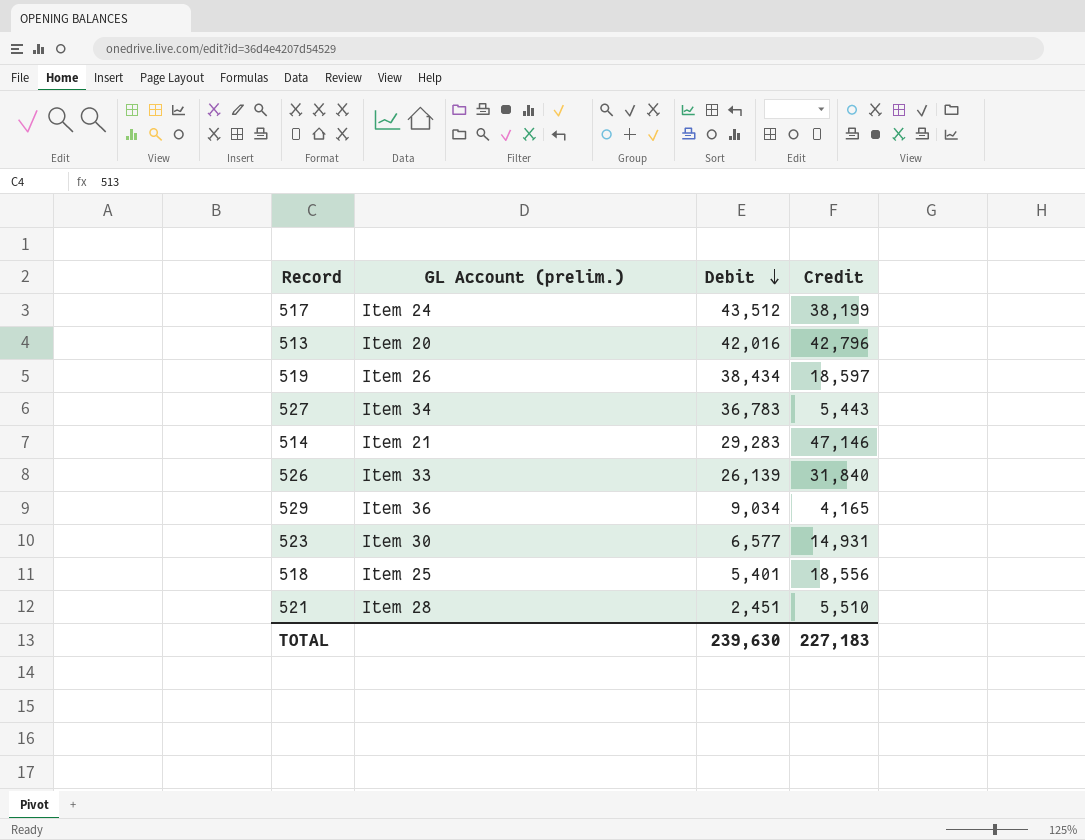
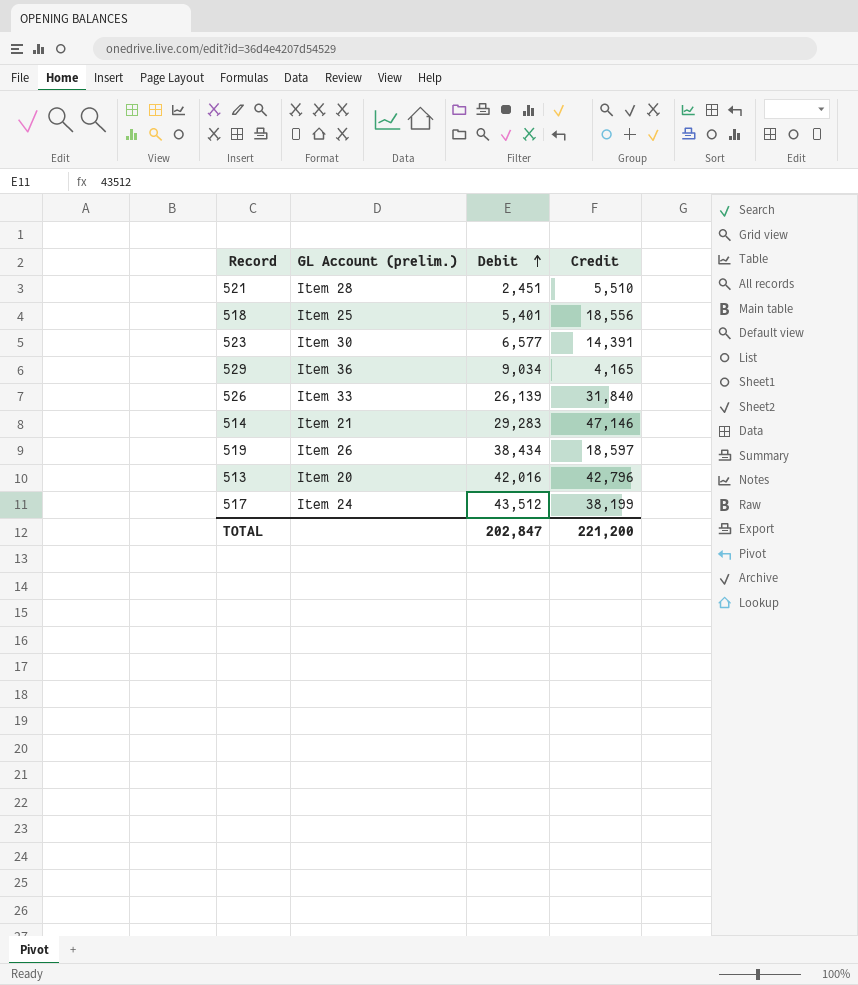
row order: Debit descending -> Debit ascending
row 527: Item 34 | 36,783 | 5,443 -> none
523 | Credit: 14,931 -> 14,391
TOTAL | Debit: 239,630 -> 202,847
TOTAL | Credit: 227,183 -> 221,200

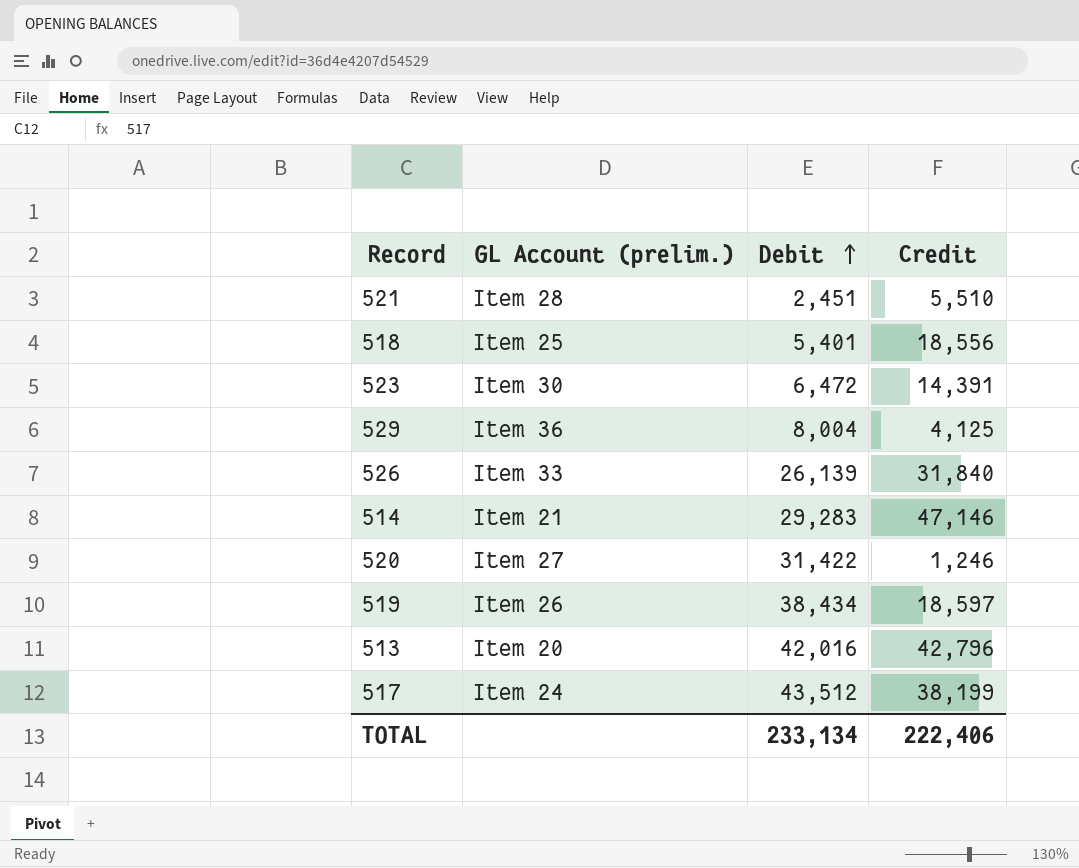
523 | Debit: 6,577 -> 6,472
529 | Debit: 9,034 -> 8,004
529 | Credit: 4,165 -> 4,125
row 520: none -> Item 27 | 31,422 | 1,246
TOTAL | Debit: 202,847 -> 233,134
TOTAL | Credit: 221,200 -> 222,406

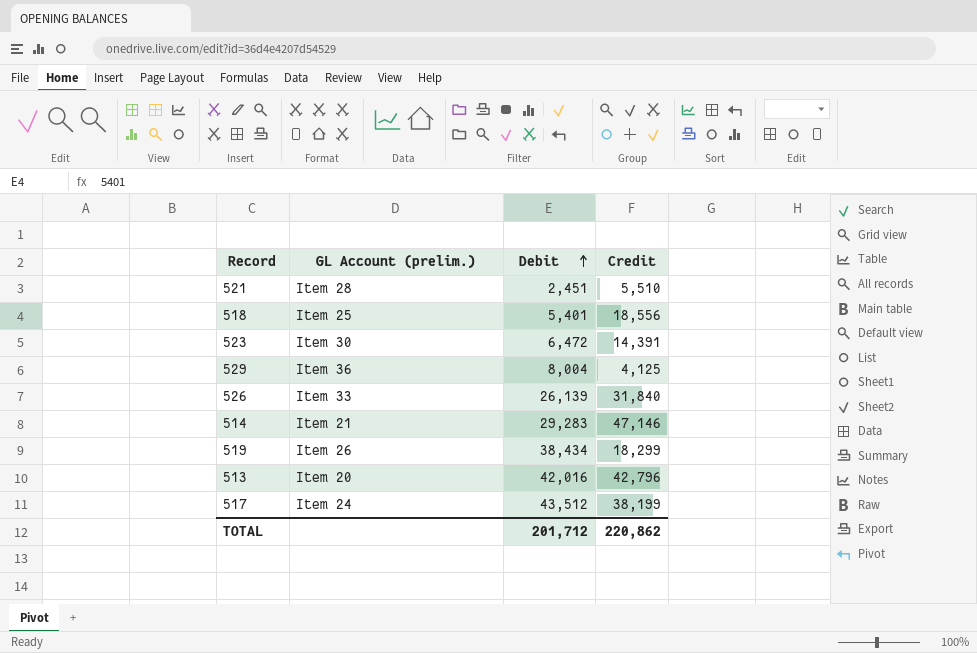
row 520: Item 27 | 31,422 | 1,246 -> none
519 | Credit: 18,597 -> 18,299
TOTAL | Debit: 233,134 -> 201,712
TOTAL | Credit: 222,406 -> 220,862

